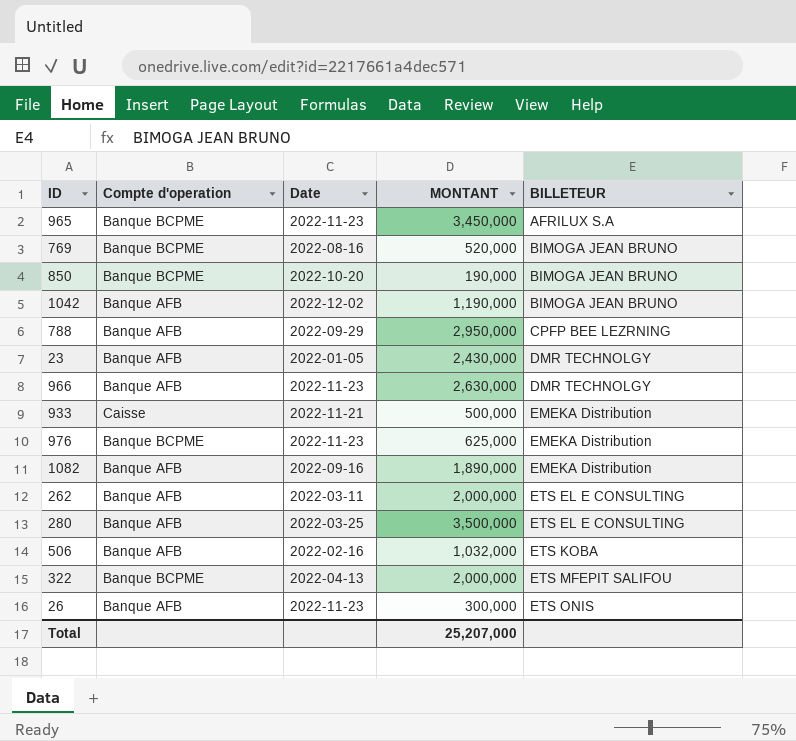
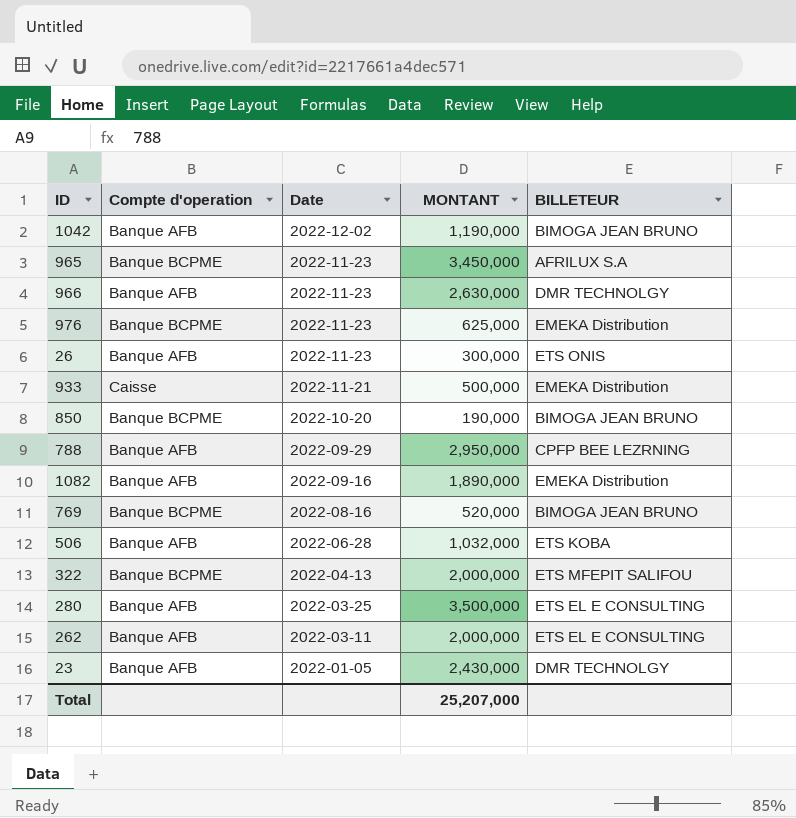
row order: BILLETEUR ascending -> Date descending
506 | Date: 2022-02-16 -> 2022-06-28

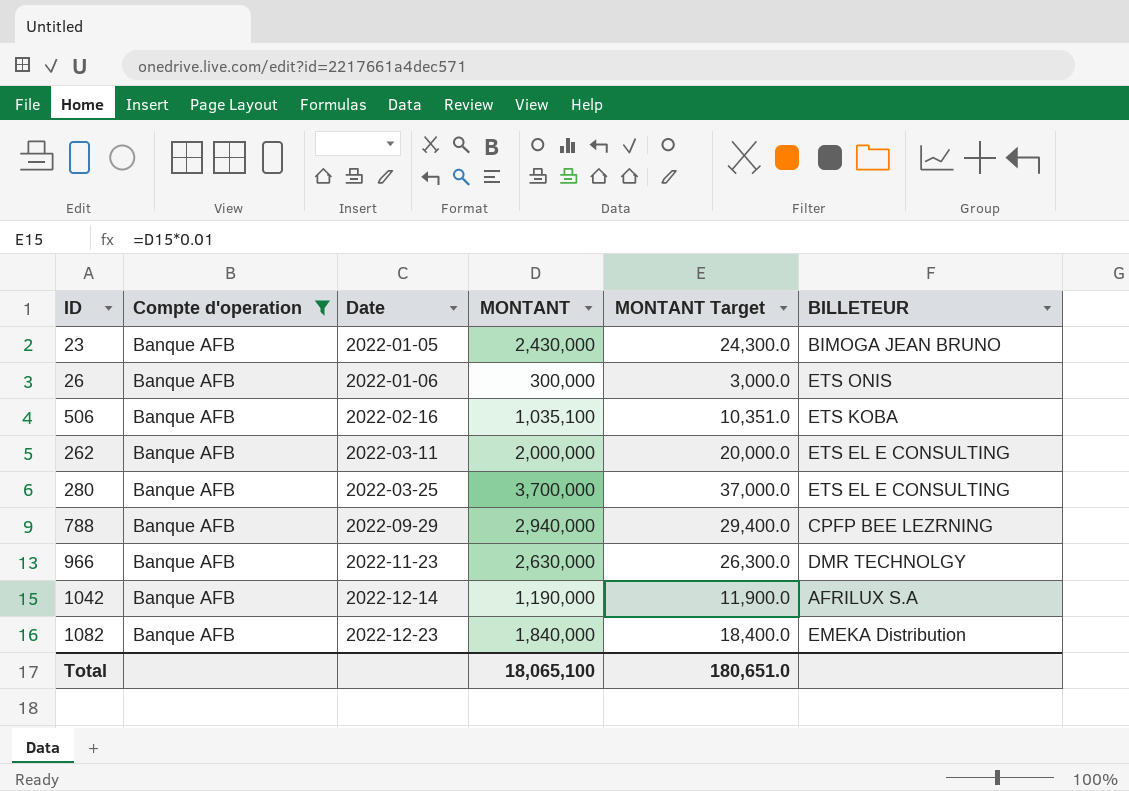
filter: none -> Compte d'operation = Banque AFB
row order: Date descending -> Date ascending
column MONTANT Target | formula: none -> [MONTANT] * 0.01
23 | BILLETEUR: DMR TECHNOLGY -> BIMOGA JEAN BRUNO
26 | Date: 2022-11-23 -> 2022-01-06
506 | Date: 2022-06-28 -> 2022-02-16
506 | MONTANT: 1,032,000 -> 1,035,100
280 | MONTANT: 3,500,000 -> 3,700,000
788 | MONTANT: 2,950,000 -> 2,940,000
1042 | Date: 2022-12-02 -> 2022-12-14
1042 | BILLETEUR: BIMOGA JEAN BRUNO -> AFRILUX S.A
1082 | Date: 2022-09-16 -> 2022-12-23
1082 | MONTANT: 1,890,000 -> 1,840,000
Total | MONTANT: 25,207,000 -> 18,065,100

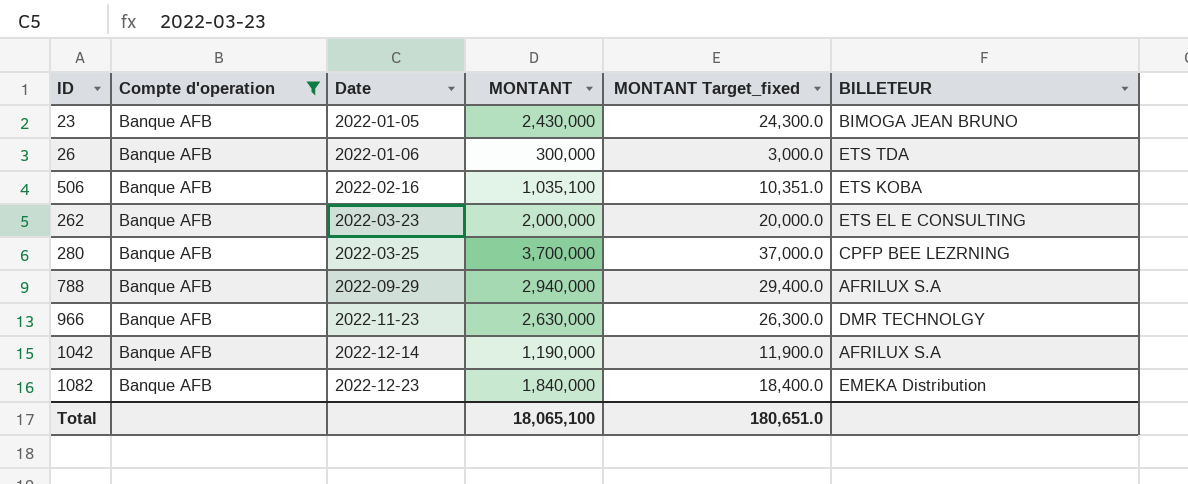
column name: MONTANT Target -> MONTANT Target_fixed
26 | BILLETEUR: ETS ONIS -> ETS TDA
262 | Date: 2022-03-11 -> 2022-03-23
280 | BILLETEUR: ETS EL E CONSULTING -> CPFP BEE LEZRNING
788 | BILLETEUR: CPFP BEE LEZRNING -> AFRILUX S.A

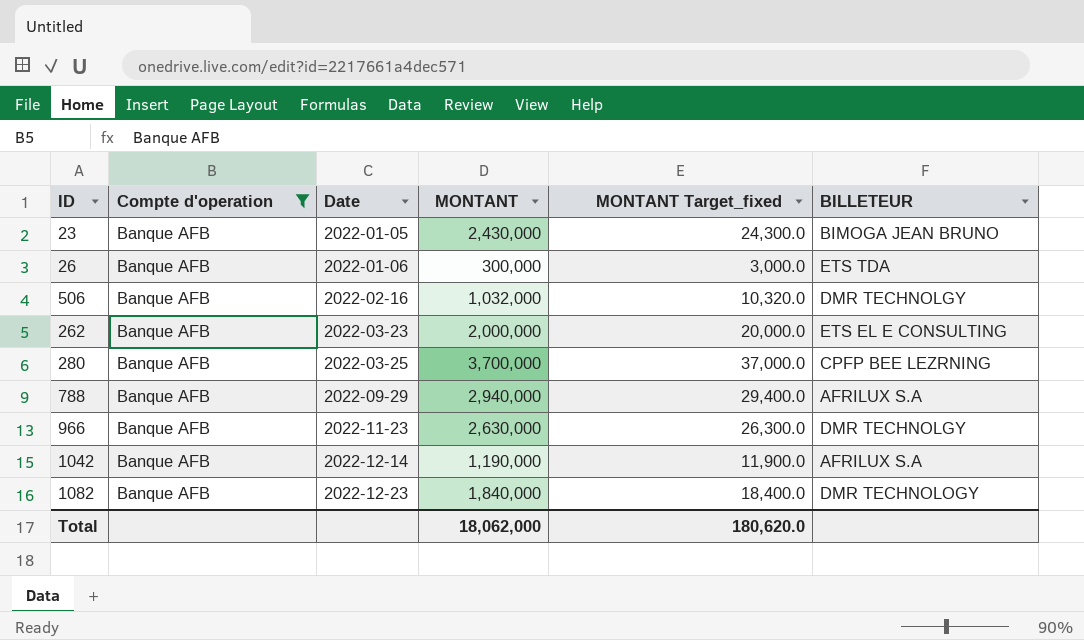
506 | MONTANT: 1,035,100 -> 1,032,000
506 | MONTANT Target_fixed: 10,351.0 -> 10,320.0
506 | BILLETEUR: ETS KOBA -> DMR TECHNOLGY
1082 | BILLETEUR: EMEKA Distribution -> DMR TECHNOLOGY
Total | MONTANT: 18,065,100 -> 18,062,000
Total | MONTANT Target_fixed: 180,651.0 -> 180,620.0

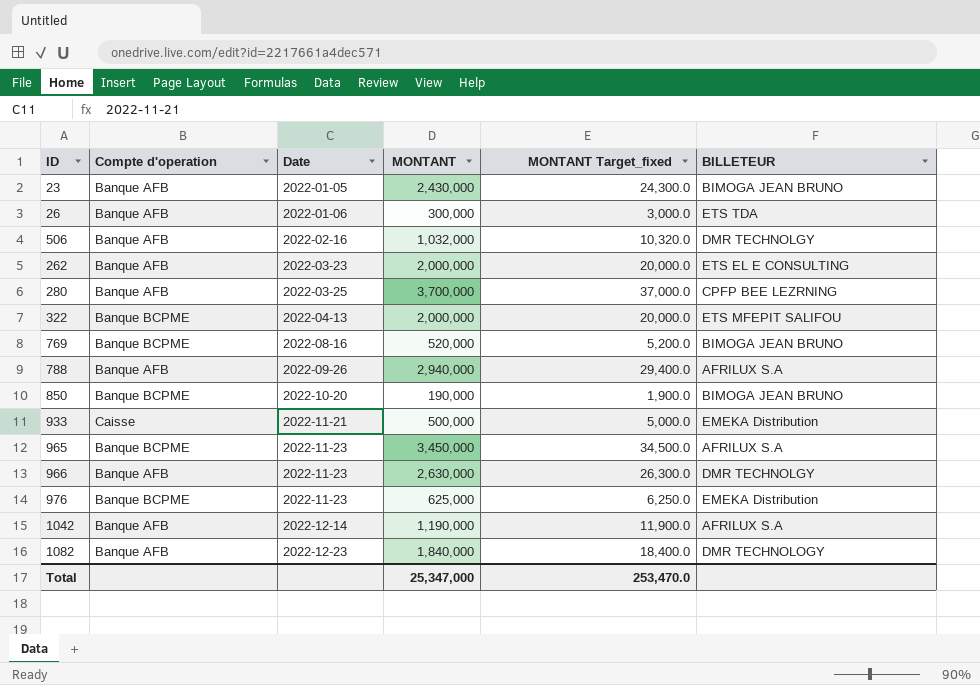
filter: Compte d'operation = Banque AFB -> none
788 | Date: 2022-09-29 -> 2022-09-26
Total | MONTANT: 18,062,000 -> 25,347,000
Total | MONTANT Target_fixed: 180,620.0 -> 253,470.0

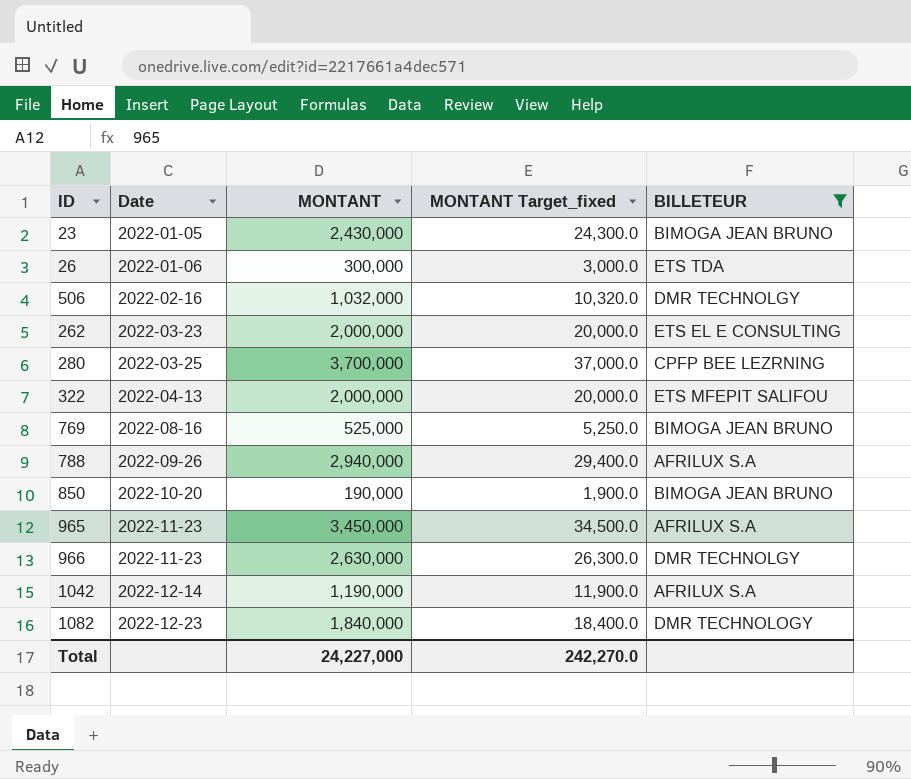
filter: none -> BILLETEUR != EMEKA Distribution
column Compte d'operation | position: 2 -> none
769 | MONTANT: 520,000 -> 525,000
769 | MONTANT Target_fixed: 5,200.0 -> 5,250.0
Total | MONTANT: 25,347,000 -> 24,227,000
Total | MONTANT Target_fixed: 253,470.0 -> 242,270.0

